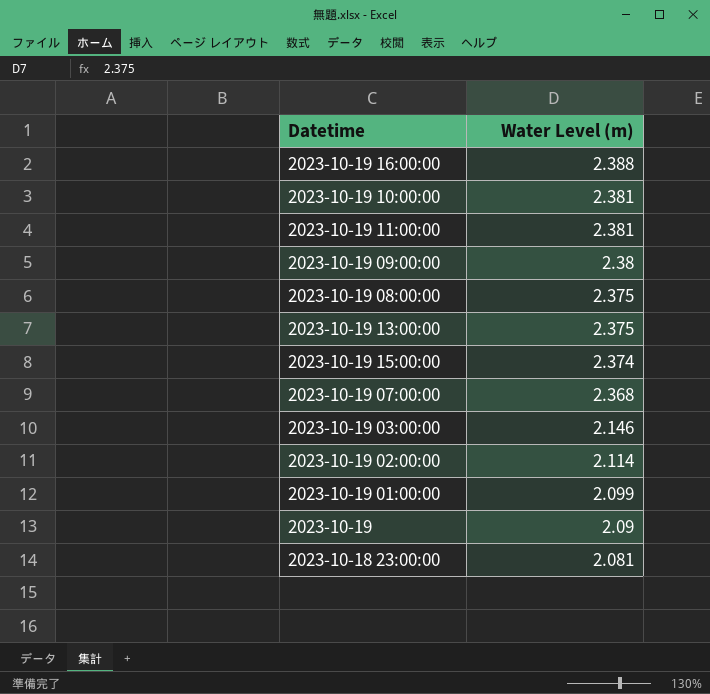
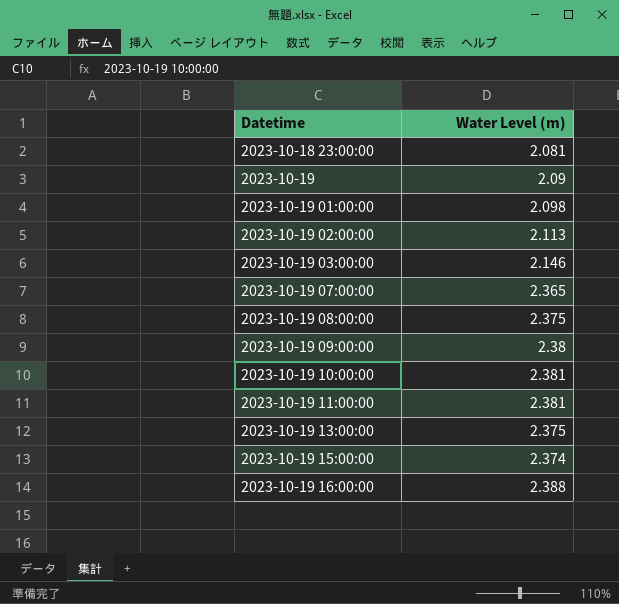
row order: Water Level (m) descending -> Datetime ascending
2023-10-19 01:00:00 | Water Level (m): 2.099 -> 2.098
2023-10-19 02:00:00 | Water Level (m): 2.114 -> 2.113
2023-10-19 07:00:00 | Water Level (m): 2.368 -> 2.365

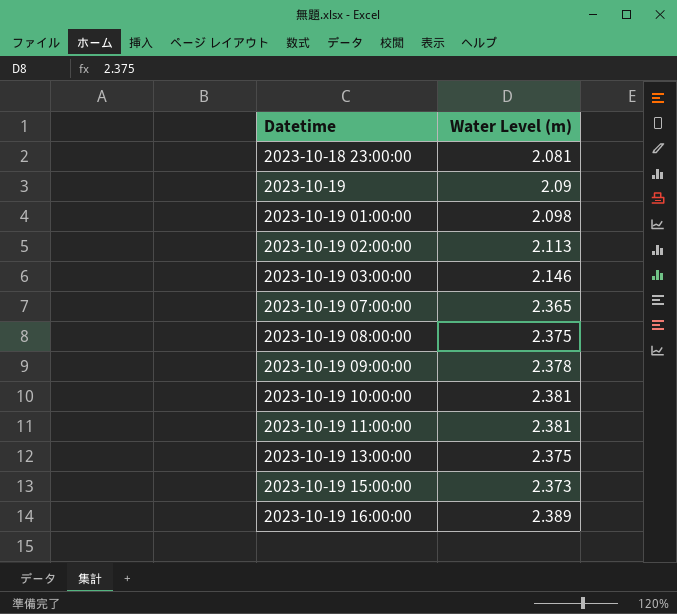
2023-10-19 09:00:00 | Water Level (m): 2.38 -> 2.378
2023-10-19 15:00:00 | Water Level (m): 2.374 -> 2.373
2023-10-19 16:00:00 | Water Level (m): 2.388 -> 2.389

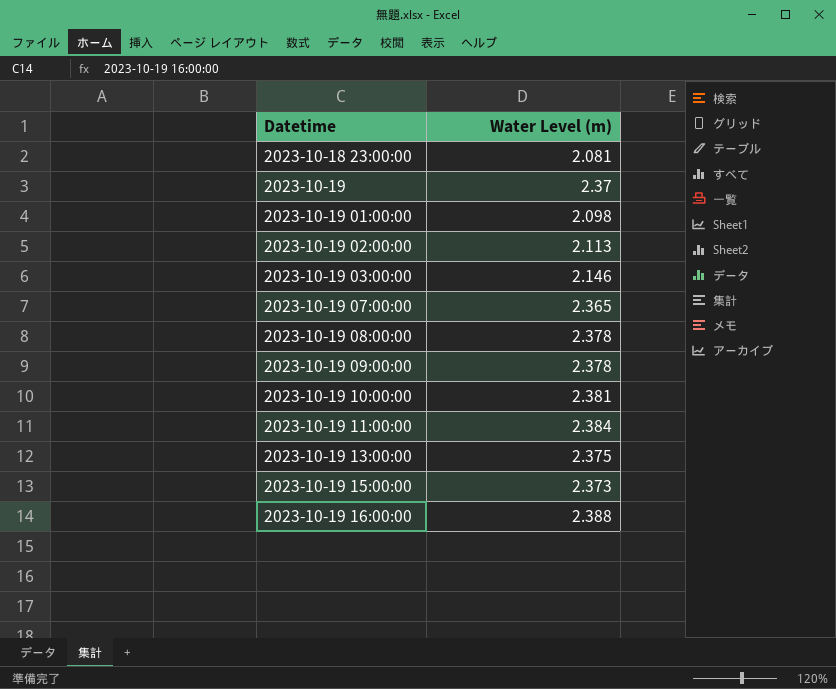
2023-10-19 | Water Level (m): 2.09 -> 2.37
2023-10-19 08:00:00 | Water Level (m): 2.375 -> 2.378
2023-10-19 11:00:00 | Water Level (m): 2.381 -> 2.384
2023-10-19 16:00:00 | Water Level (m): 2.389 -> 2.388

